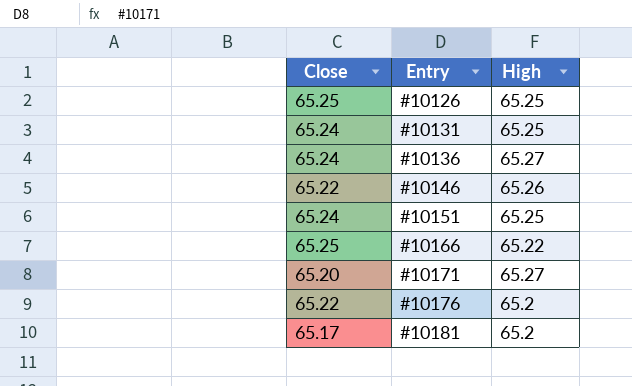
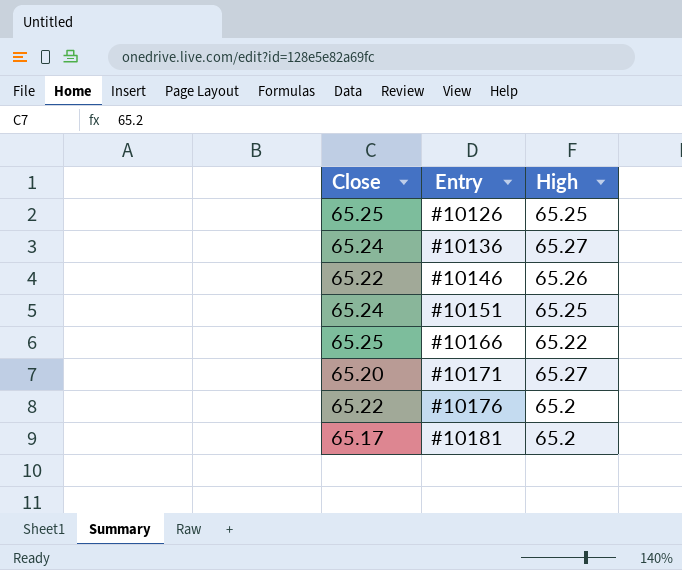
row #10131: 65.24 | 65.25 -> none

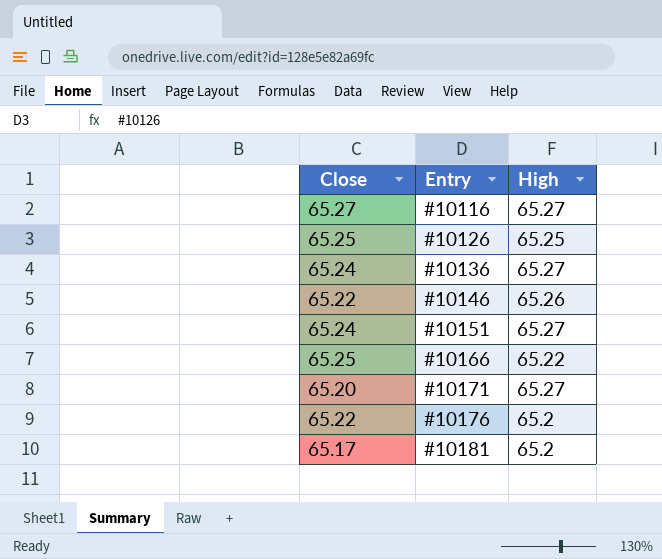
row #10116: none -> 65.27 | 65.27
#10151 | High: 65.25 -> 65.27

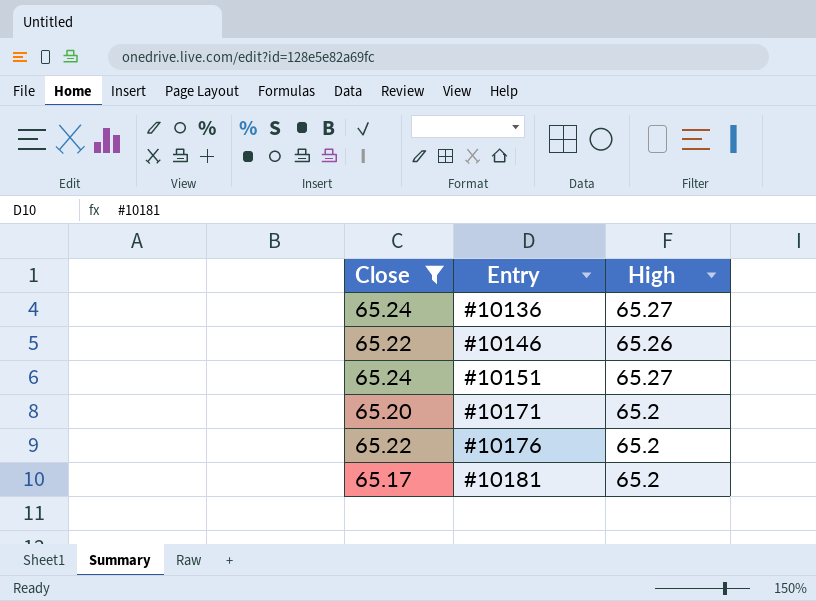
filter: none -> Close <= 65.24
#10171 | High: 65.27 -> 65.2

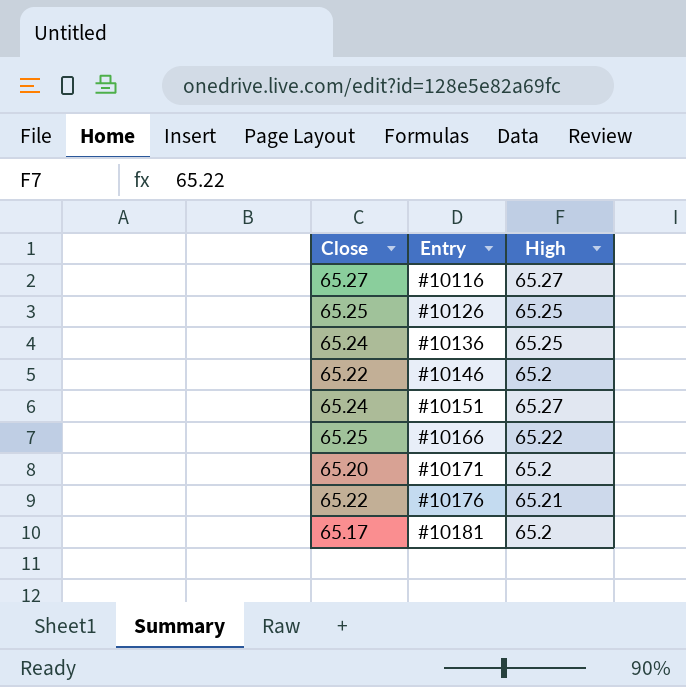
filter: Close <= 65.24 -> none
#10136 | High: 65.27 -> 65.25
#10146 | High: 65.26 -> 65.2
#10176 | High: 65.2 -> 65.21

